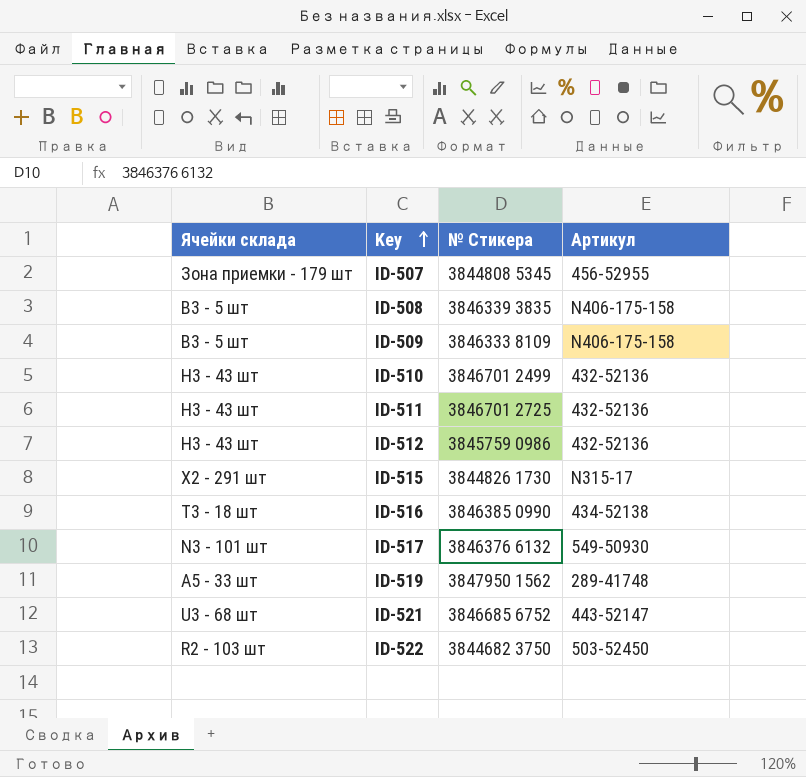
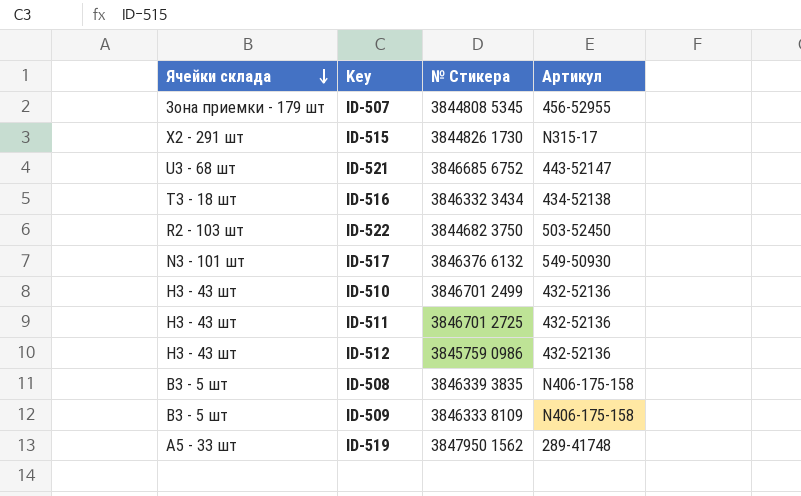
row order: Key ascending -> Ячейки склада descending
ID-516 | № Стикера: 3846385 0990 -> 3846332 3434

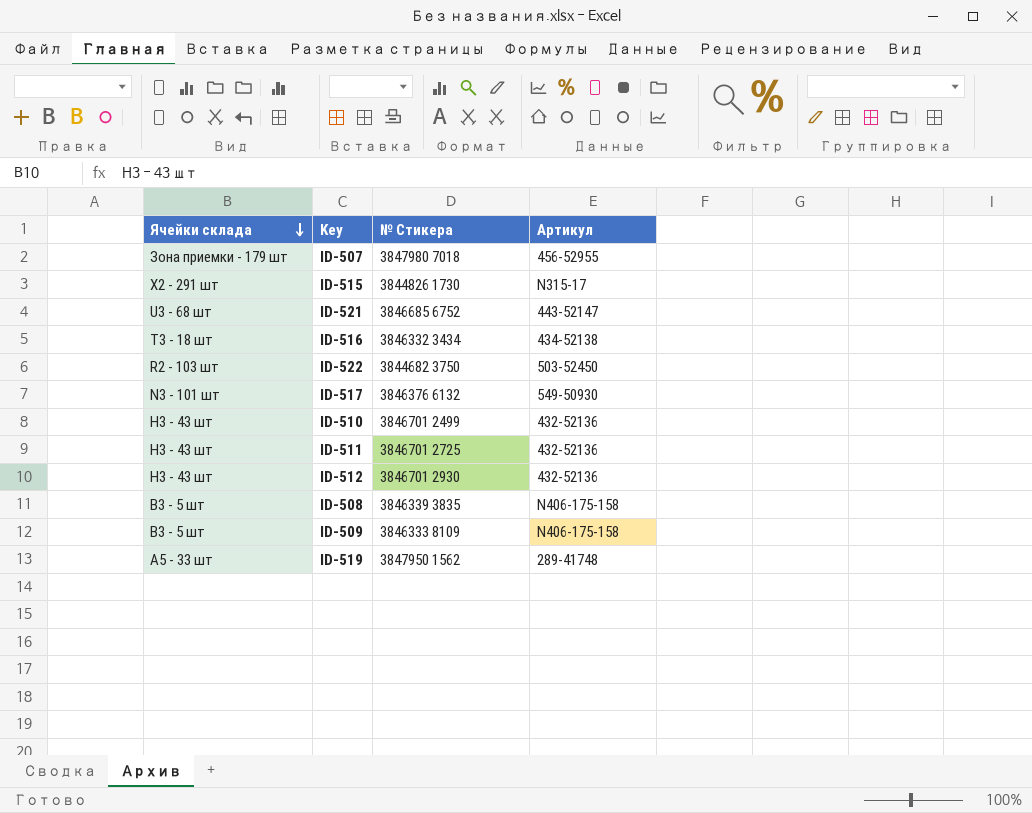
ID-507 | № Стикера: 3844808 5345 -> 3847980 7018
ID-512 | № Стикера: 3845759 0986 -> 3846701 2930

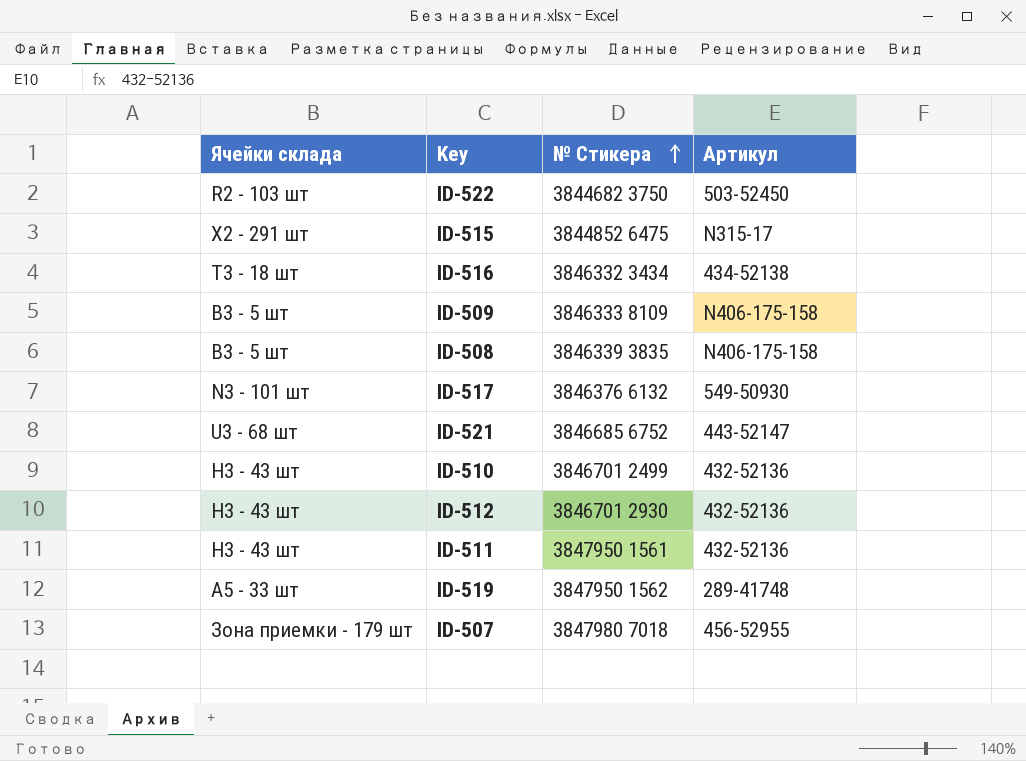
row order: Ячейки склада descending -> № Стикера ascending
ID-515 | № Стикера: 3844826 1730 -> 3844852 6475
ID-511 | № Стикера: 3846701 2725 -> 3847950 1561

